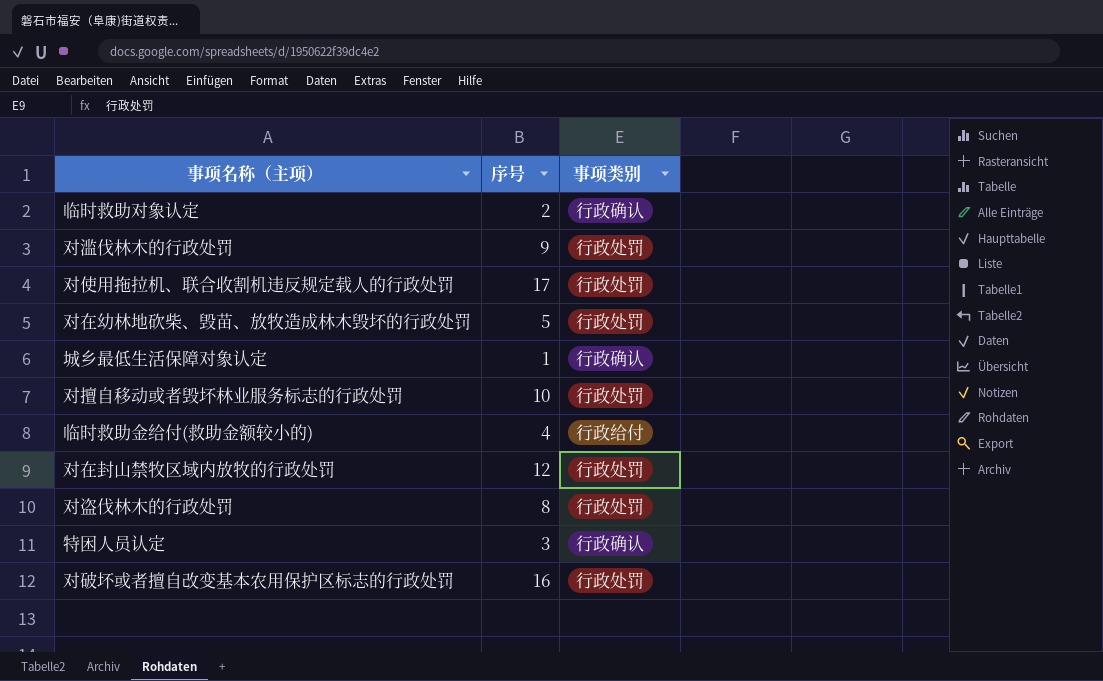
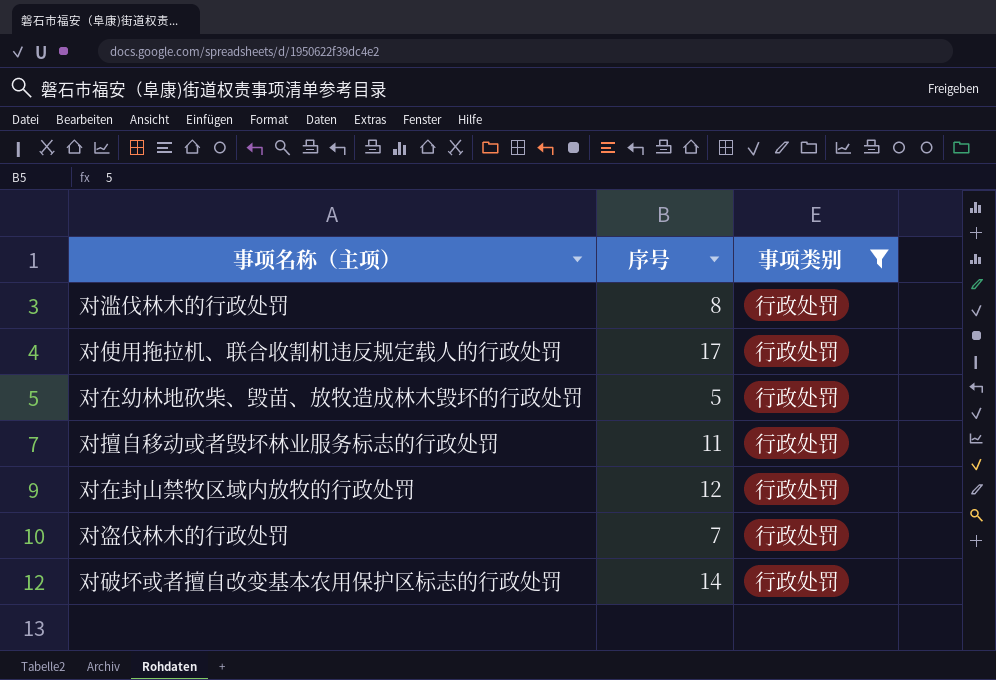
filter: none -> 事项类别 = 行政处罚
对滥伐林木的行政处罚 | 序号: 9 -> 8
对擅自移动或者毁坏林业服务标志的行政处罚 | 序号: 10 -> 11
对盗伐林木的行政处罚 | 序号: 8 -> 7
对破坏或者擅自改变基本农用保护区标志的行政处罚 | 序号: 16 -> 14

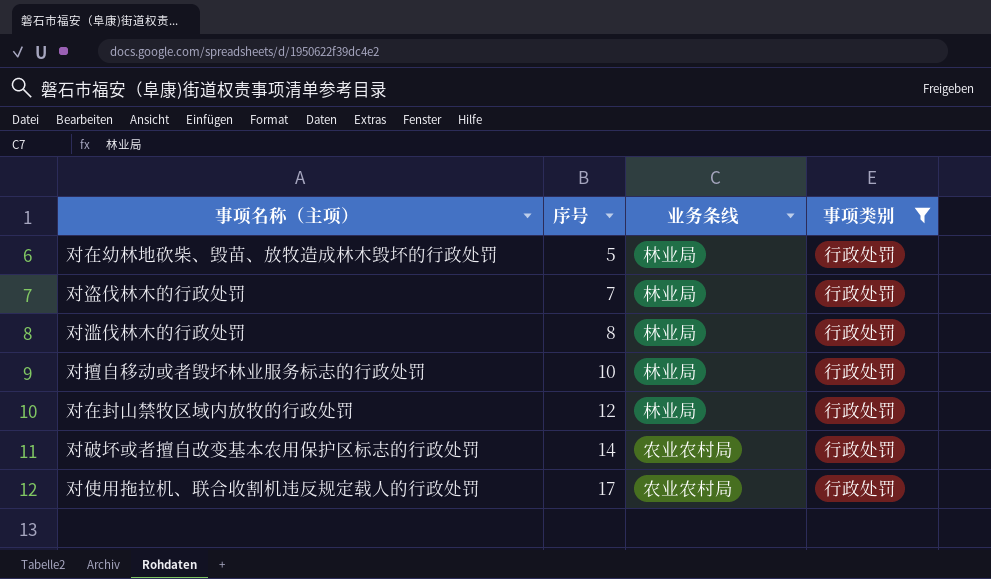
row order: none -> 序号 ascending
column 业务条线 | position: none -> 3
对擅自移动或者毁坏林业服务标志的行政处罚 | 序号: 11 -> 10

